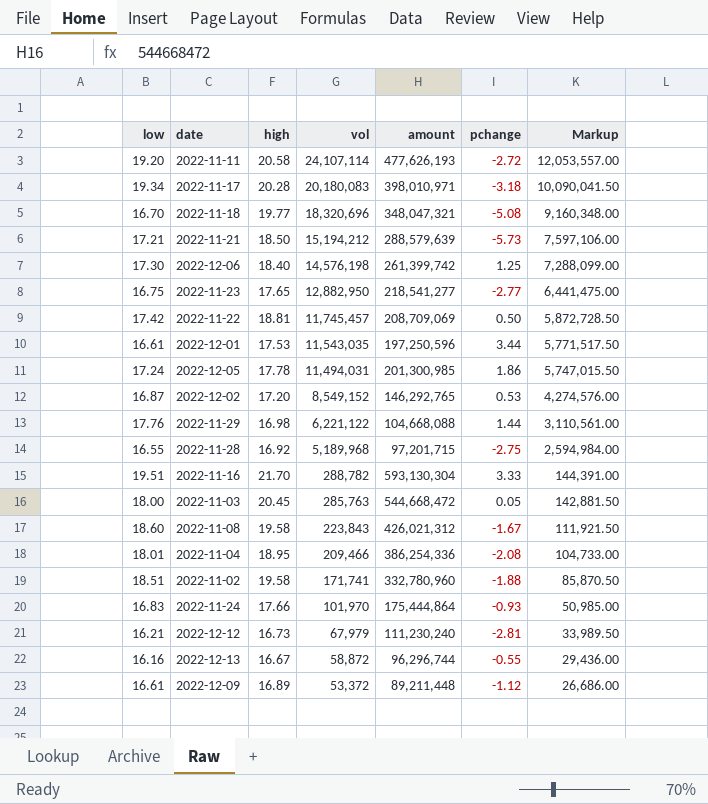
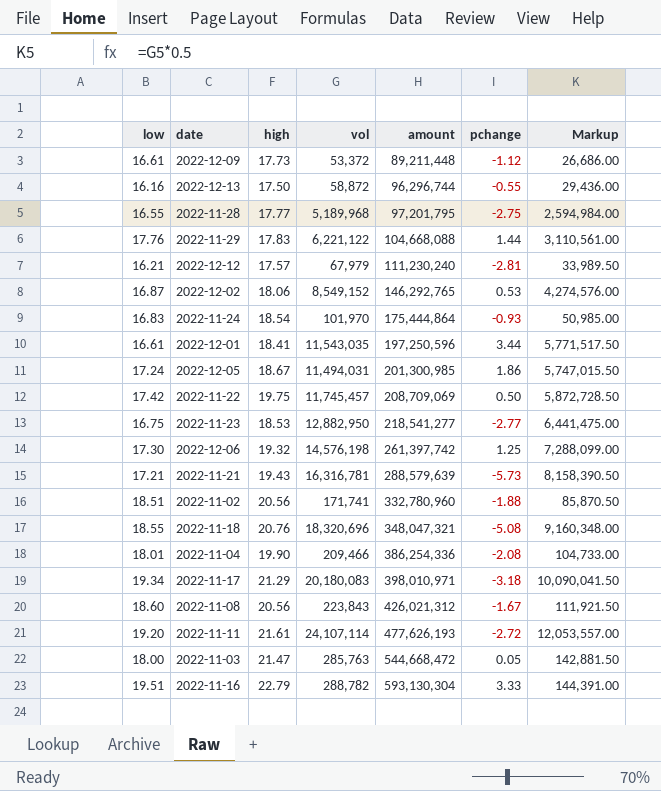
row order: vol descending -> amount ascending
2022-12-09 | high: 16.89 -> 17.73
2022-12-13 | high: 16.67 -> 17.50
2022-11-28 | high: 16.92 -> 17.77
2022-11-28 | amount: 97,201,715 -> 97,201,795
2022-11-29 | high: 16.98 -> 17.83
2022-12-12 | high: 16.73 -> 17.57
2022-12-02 | high: 17.20 -> 18.06
2022-11-24 | high: 17.66 -> 18.54
2022-12-01 | high: 17.53 -> 18.41
2022-12-05 | high: 17.78 -> 18.67
2022-11-22 | high: 18.81 -> 19.75
2022-11-23 | high: 17.65 -> 18.53
2022-12-06 | high: 18.40 -> 19.32
2022-12-06 | amount: 261,399,742 -> 261,397,742
2022-11-21 | high: 18.50 -> 19.43
2022-11-21 | vol: 15,194,212 -> 16,316,781
2022-11-21 | Markup: 7,597,106.00 -> 8,158,390.50
2022-11-02 | high: 19.58 -> 20.56
2022-11-18 | low: 16.70 -> 18.55
2022-11-18 | high: 19.77 -> 20.76
2022-11-04 | high: 18.95 -> 19.90
2022-11-17 | high: 20.28 -> 21.29
2022-11-08 | high: 19.58 -> 20.56
2022-11-11 | high: 20.58 -> 21.61
2022-11-03 | high: 20.45 -> 21.47
2022-11-16 | high: 21.70 -> 22.79

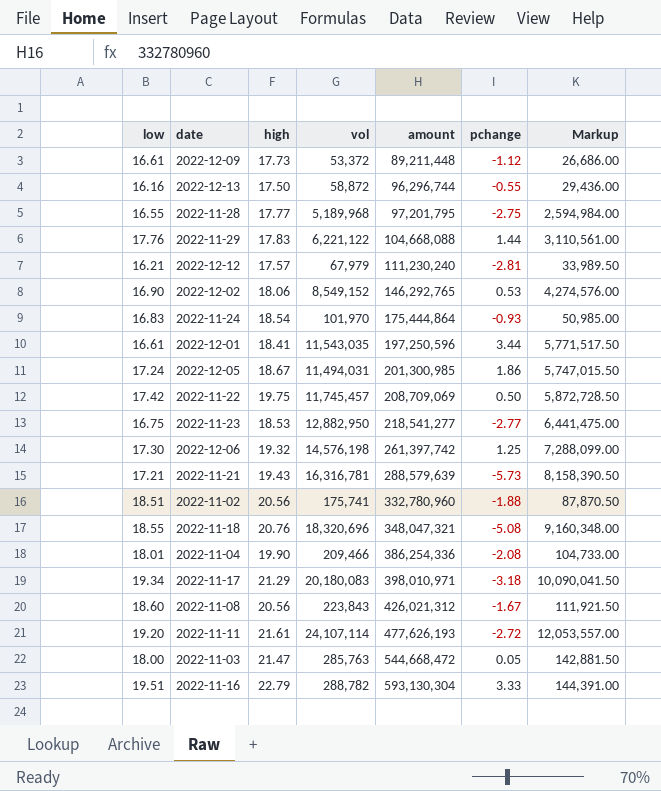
2022-12-02 | low: 16.87 -> 16.90
2022-11-02 | vol: 171,741 -> 175,741
2022-11-02 | Markup: 85,870.50 -> 87,870.50

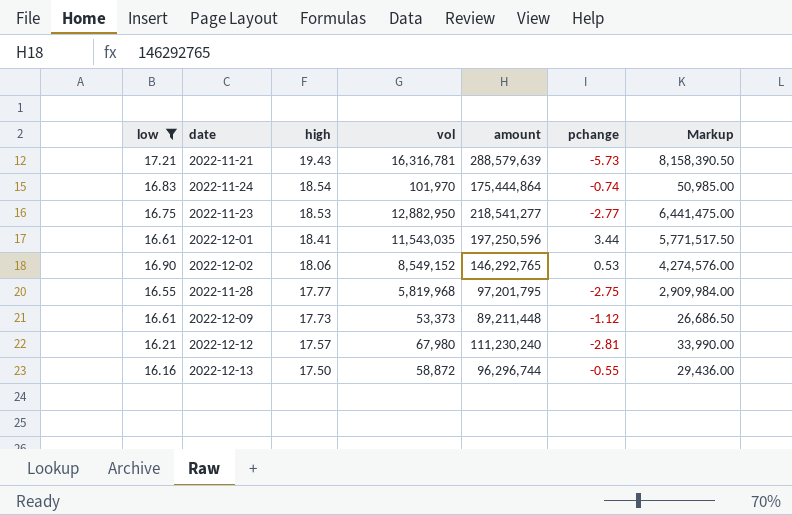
filter: none -> low <= 17.21
row order: amount ascending -> high descending
2022-11-24 | pchange: -0.93 -> -0.74
2022-11-28 | vol: 5,189,968 -> 5,819,968
2022-11-28 | Markup: 2,594,984.00 -> 2,909,984.00
2022-12-09 | vol: 53,372 -> 53,373
2022-12-09 | Markup: 26,686.00 -> 26,686.50
2022-12-12 | vol: 67,979 -> 67,980
2022-12-12 | Markup: 33,989.50 -> 33,990.00

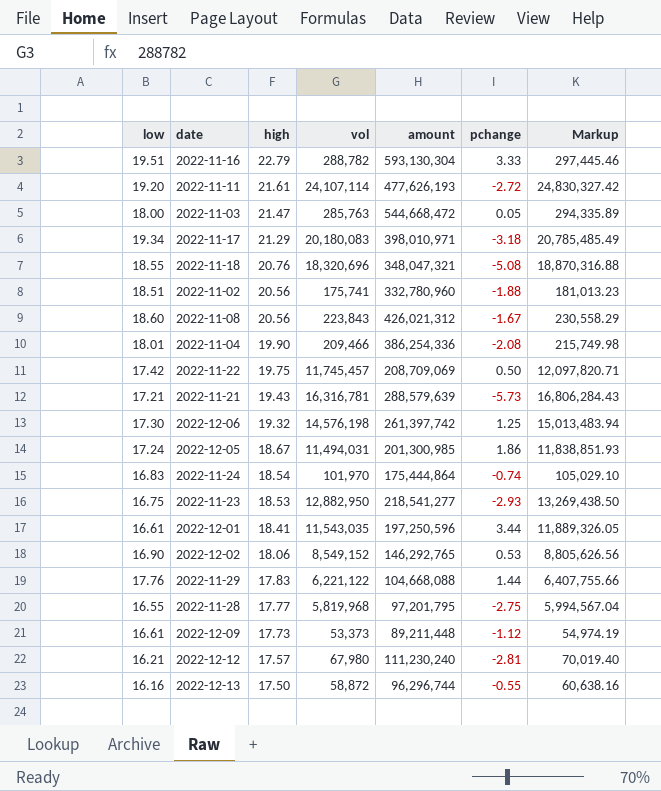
filter: low <= 17.21 -> none
column Markup | formula: [vol] * 0.5 -> [vol] * 1.03
2022-11-23 | pchange: -2.77 -> -2.93

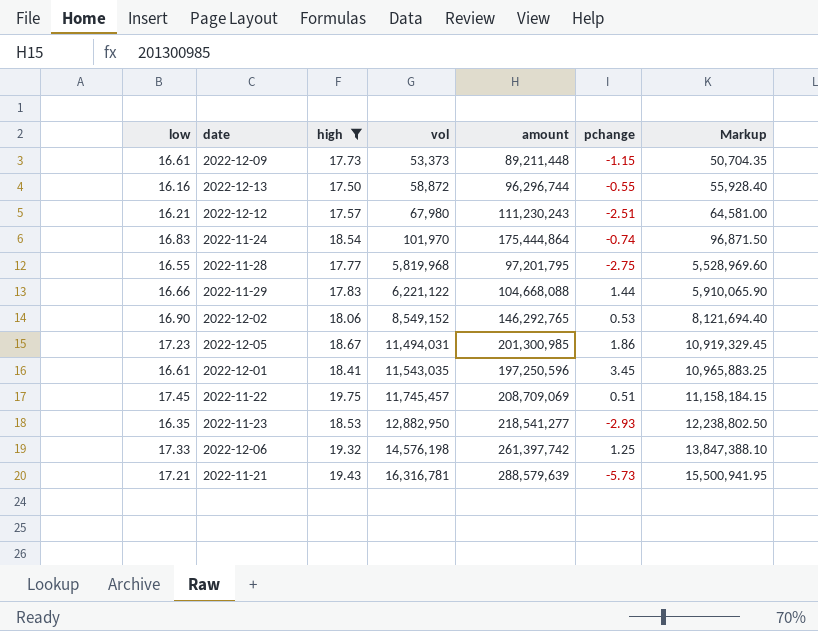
filter: none -> high <= 19.75
row order: high descending -> vol ascending
column Markup | formula: [vol] * 1.03 -> [vol] * 0.95
2022-12-09 | pchange: -1.12 -> -1.15
2022-12-12 | amount: 111,230,240 -> 111,230,243
2022-12-12 | pchange: -2.81 -> -2.51
2022-11-29 | low: 17.76 -> 16.66
2022-12-05 | low: 17.24 -> 17.23
2022-12-01 | pchange: 3.44 -> 3.45
2022-11-22 | low: 17.42 -> 17.45
2022-11-22 | pchange: 0.50 -> 0.51
2022-11-23 | low: 16.75 -> 16.35
2022-12-06 | low: 17.30 -> 17.33

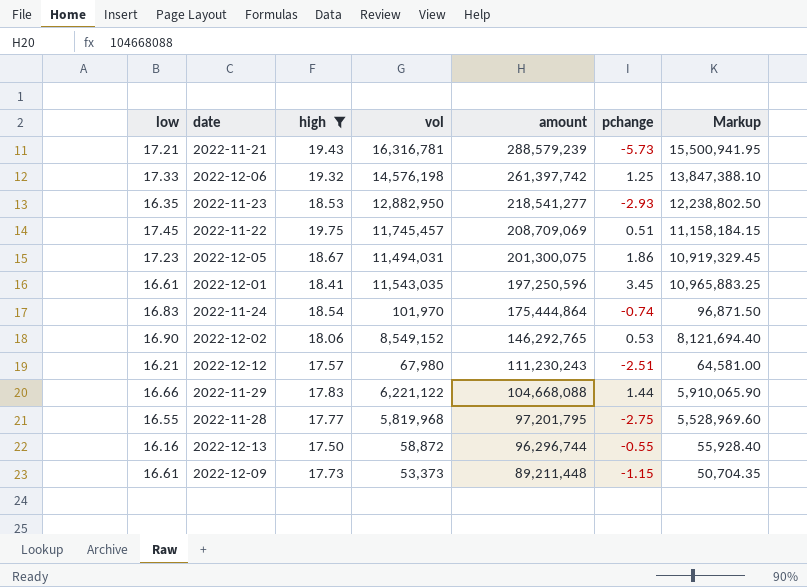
row order: vol ascending -> amount descending
2022-11-21 | amount: 288,579,639 -> 288,579,239
2022-12-05 | amount: 201,300,985 -> 201,300,075

